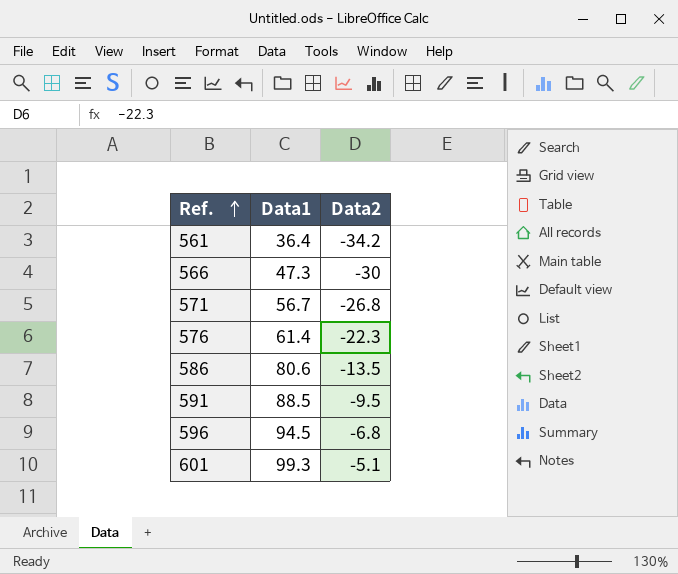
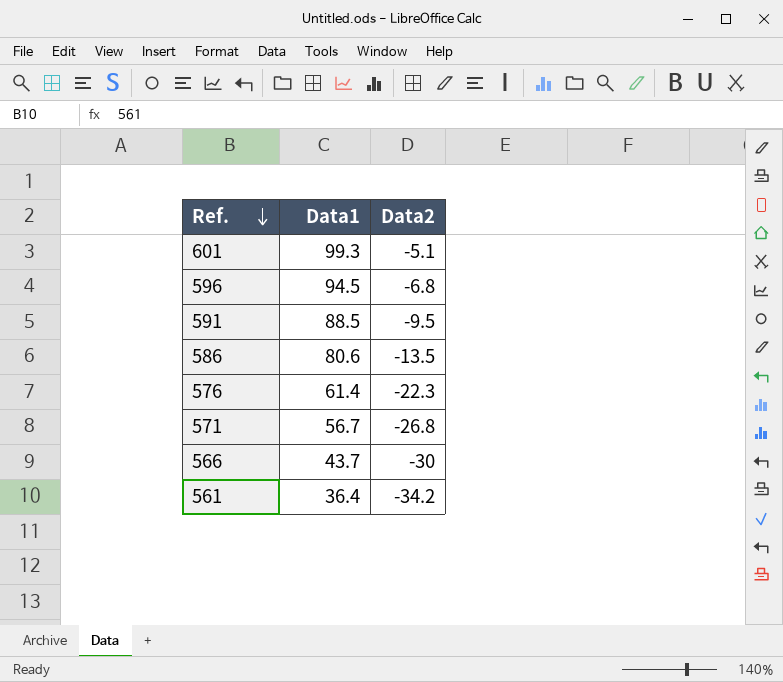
row order: Ref. ascending -> Ref. descending
566 | Data1: 47.3 -> 43.7

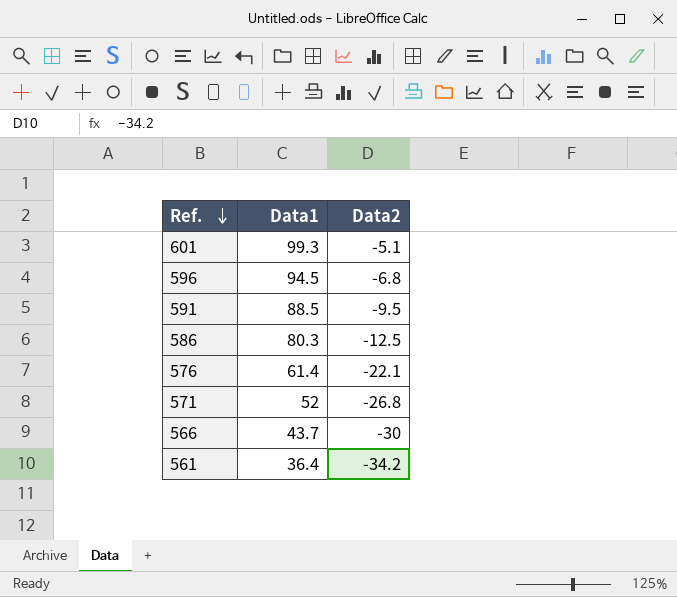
586 | Data1: 80.6 -> 80.3
586 | Data2: -13.5 -> -12.5
576 | Data2: -22.3 -> -22.1
571 | Data1: 56.7 -> 52

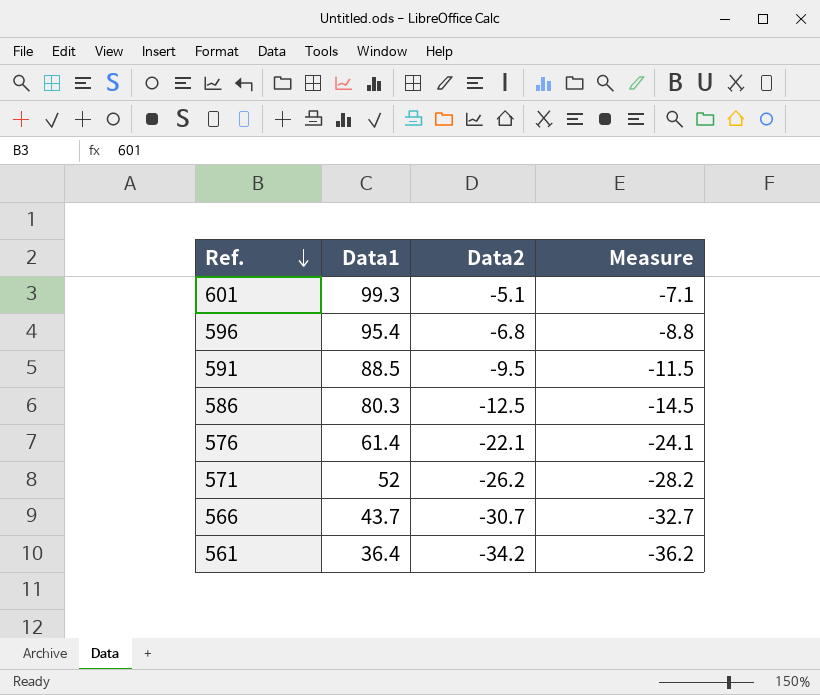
column Measure | formula: none -> [Data2] - 2
596 | Data1: 94.5 -> 95.4
571 | Data2: -26.8 -> -26.2
566 | Data2: -30 -> -30.7

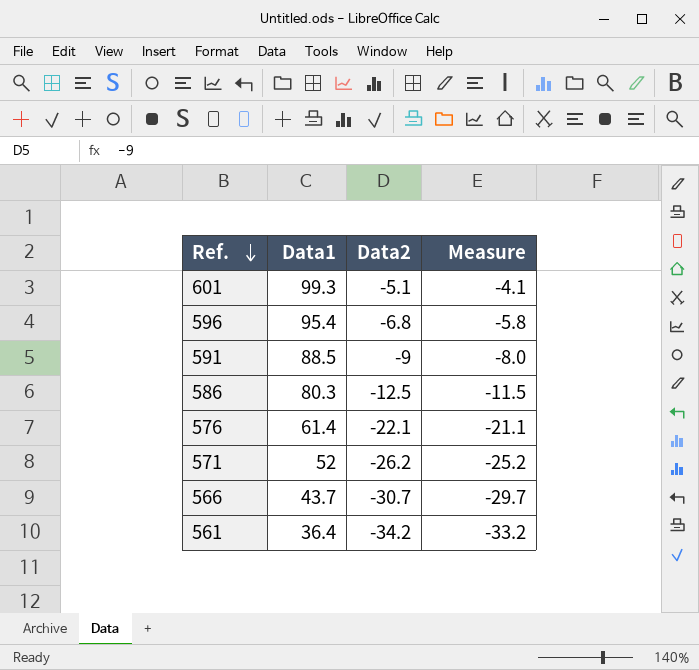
column Measure | formula: [Data2] - 2 -> [Data2] + 1
591 | Data2: -9.5 -> -9

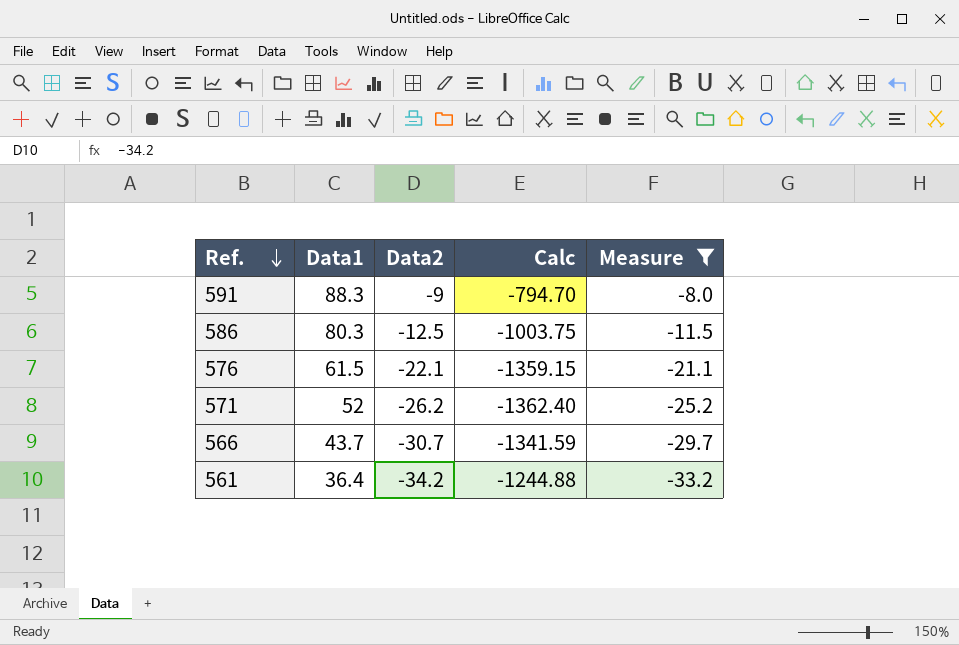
filter: none -> Measure <= -8.0
column Calc | formula: none -> [Data1] * [Data2]
591 | Data1: 88.5 -> 88.3
576 | Data1: 61.4 -> 61.5

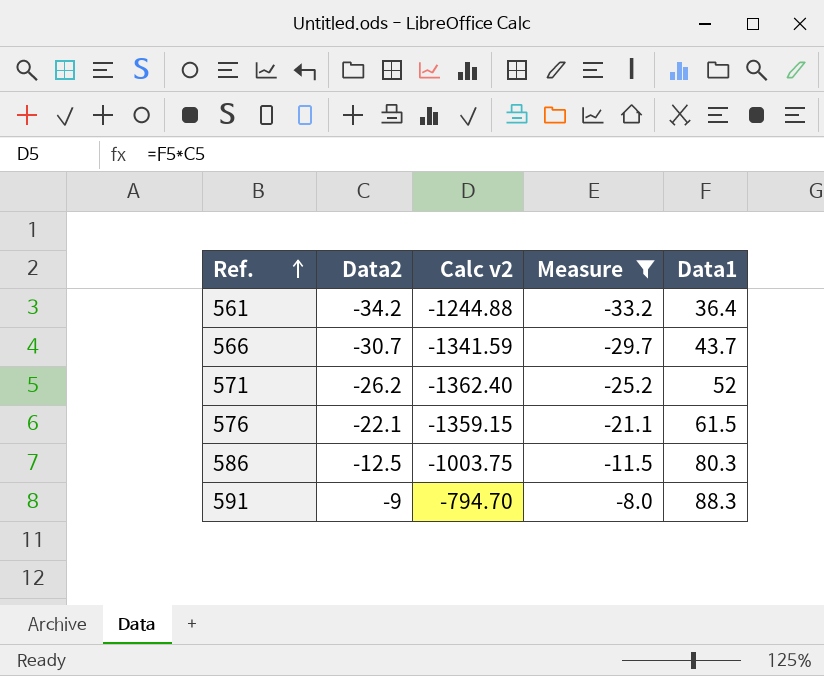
row order: Ref. descending -> Ref. ascending
column name: Calc -> Calc v2
column Data1 | position: 2 -> 5

